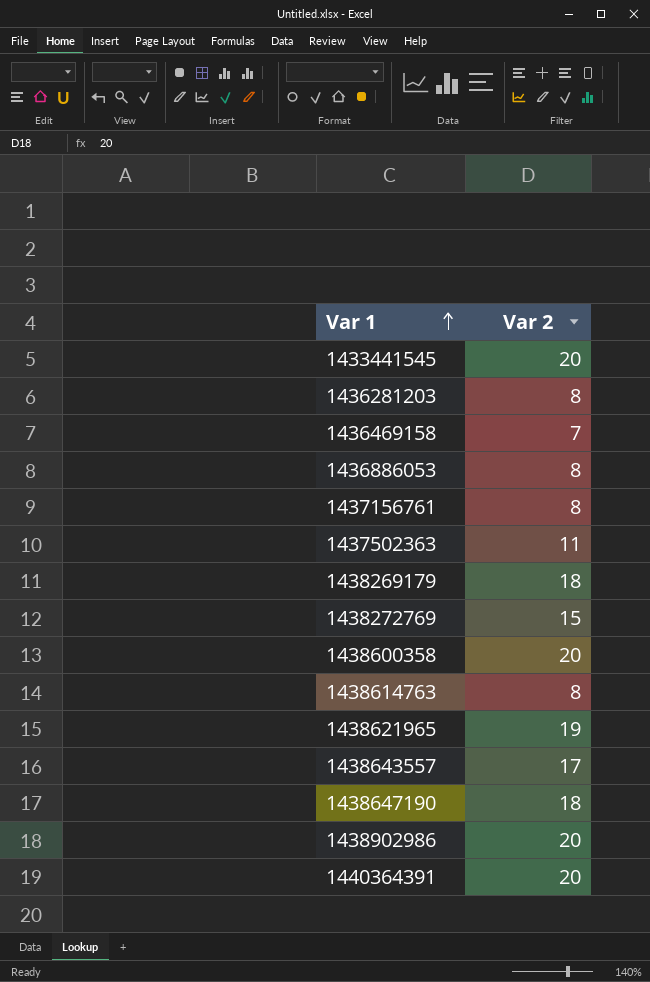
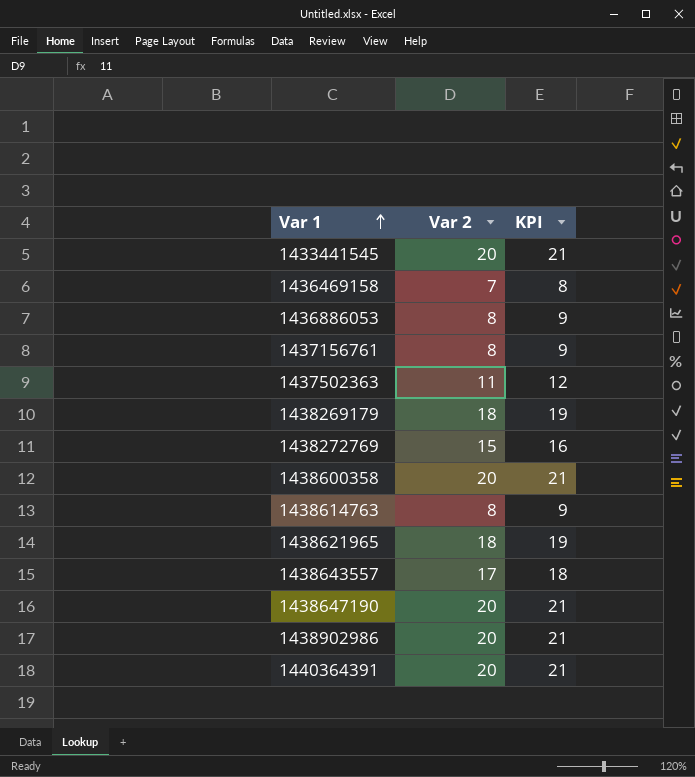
column KPI | formula: none -> [Var 2] + 1
row 1436281203: 8 -> none
1438621965 | Var 2: 19 -> 18
1438647190 | Var 2: 18 -> 20

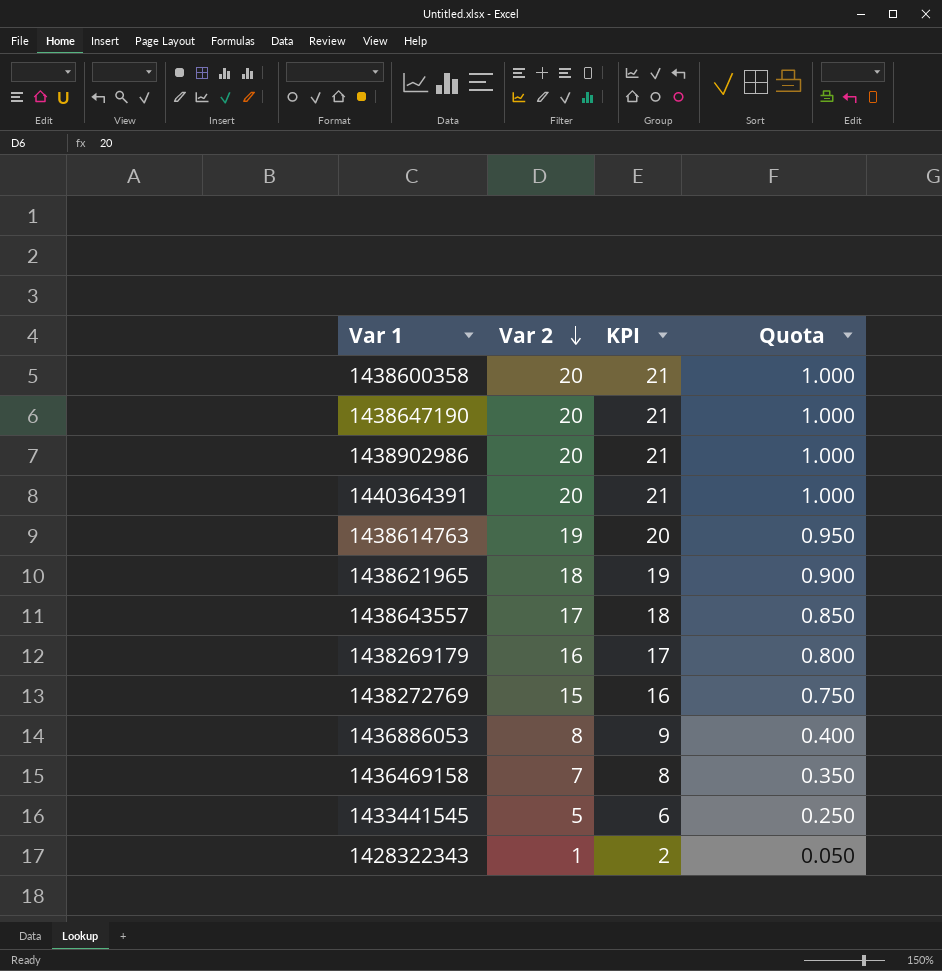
row order: Var 1 ascending -> Var 2 descending
column Quota | formula: none -> [Var 2] * 0.05
row 1437156761: 8 | 9 -> none
row 1437502363: 11 | 12 -> none
1438614763 | Var 2: 8 -> 19
1438614763 | KPI: 9 -> 20
1438269179 | Var 2: 18 -> 16
1438269179 | KPI: 19 -> 17
1433441545 | Var 2: 20 -> 5
1433441545 | KPI: 21 -> 6
row 1428322343: none -> 1 | 2 | 0.050

